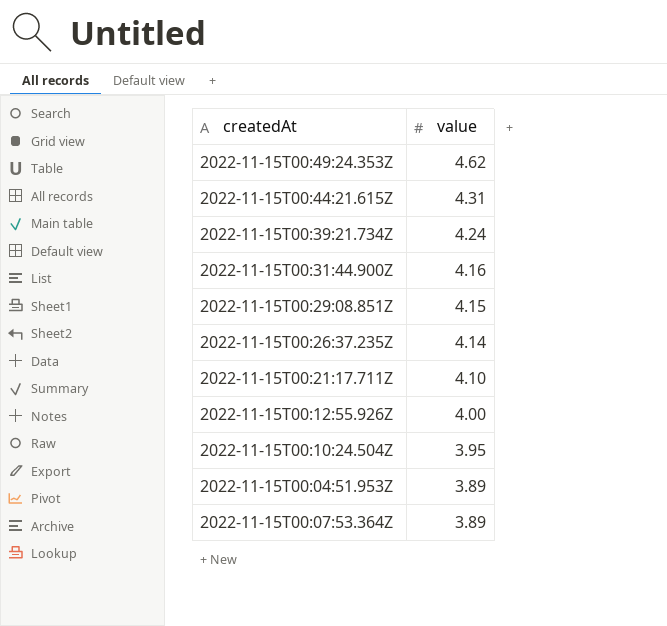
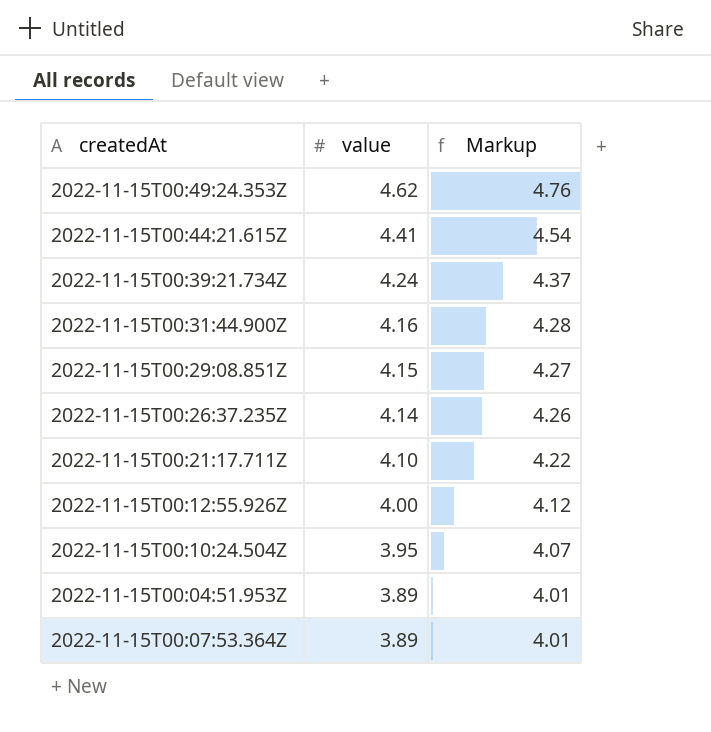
column Markup | formula: none -> [value] * 1.03
2022-11-15T00:44:21.615Z | value: 4.31 -> 4.41

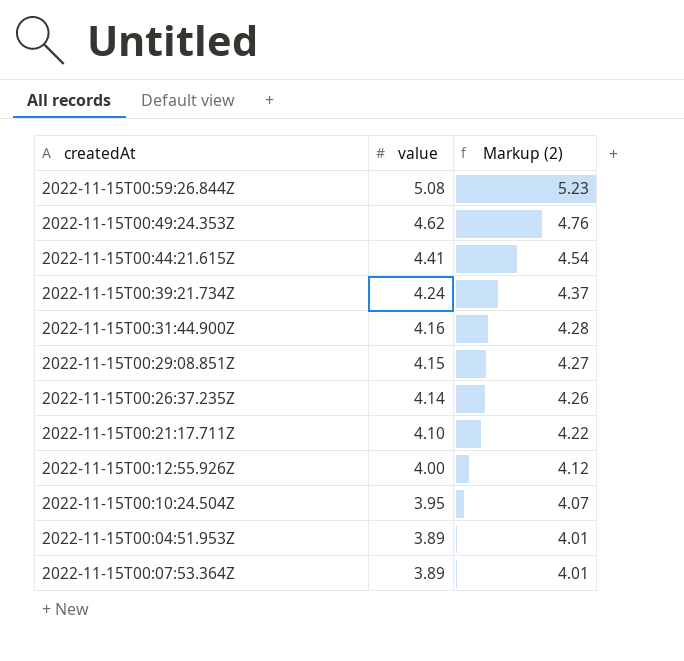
column name: Markup -> Markup (2)
row 2022-11-15T00:59:26.844Z: none -> 5.08 | 5.23

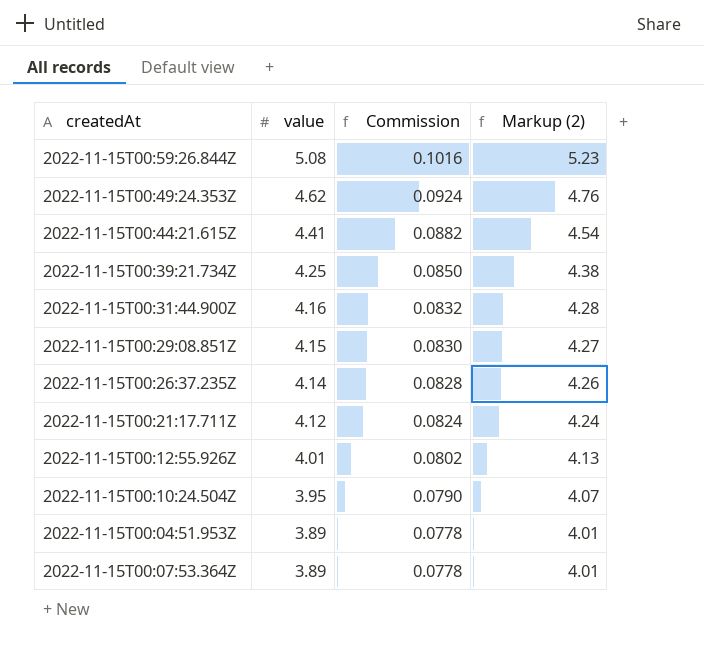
column Commission | formula: none -> [value] * 0.02
2022-11-15T00:39:21.734Z | value: 4.24 -> 4.25
2022-11-15T00:39:21.734Z | Markup (2): 4.37 -> 4.38
2022-11-15T00:21:17.711Z | value: 4.10 -> 4.12
2022-11-15T00:21:17.711Z | Markup (2): 4.22 -> 4.24
2022-11-15T00:12:55.926Z | value: 4.00 -> 4.01
2022-11-15T00:12:55.926Z | Markup (2): 4.12 -> 4.13

